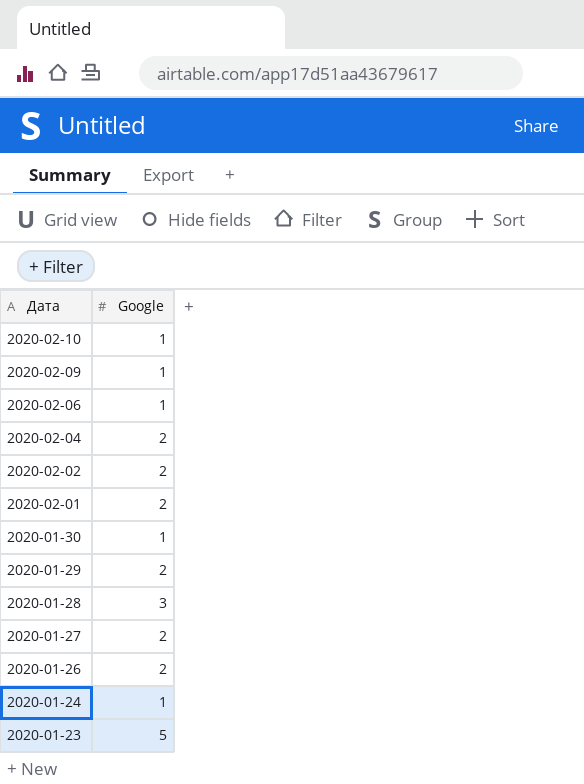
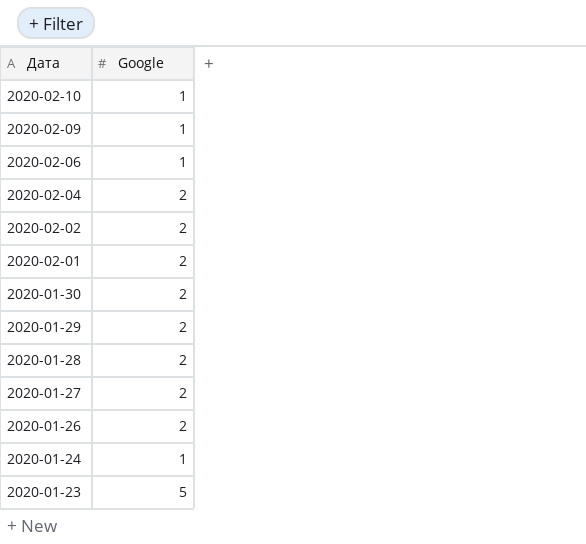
2020-01-30 | Google: 1 -> 2
2020-01-28 | Google: 3 -> 2

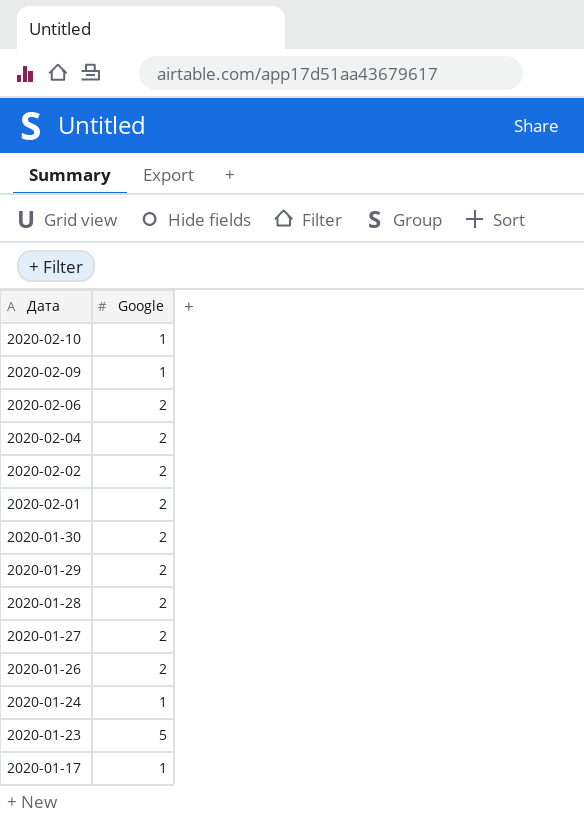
2020-02-06 | Google: 1 -> 2
row 2020-01-17: none -> 1

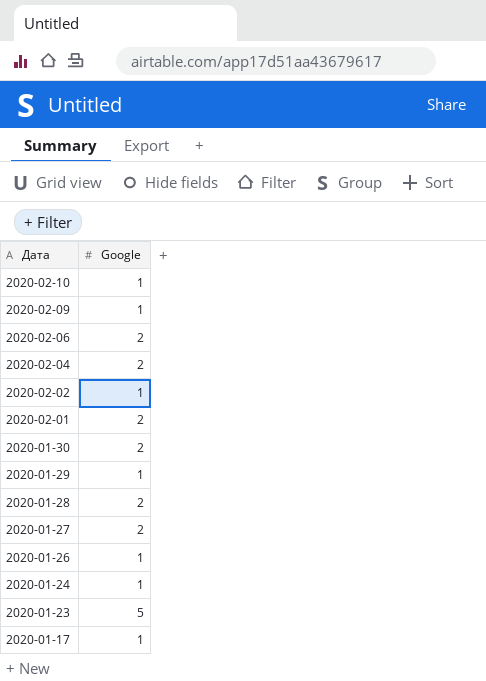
2020-02-02 | Google: 2 -> 1
2020-01-29 | Google: 2 -> 1
2020-01-26 | Google: 2 -> 1

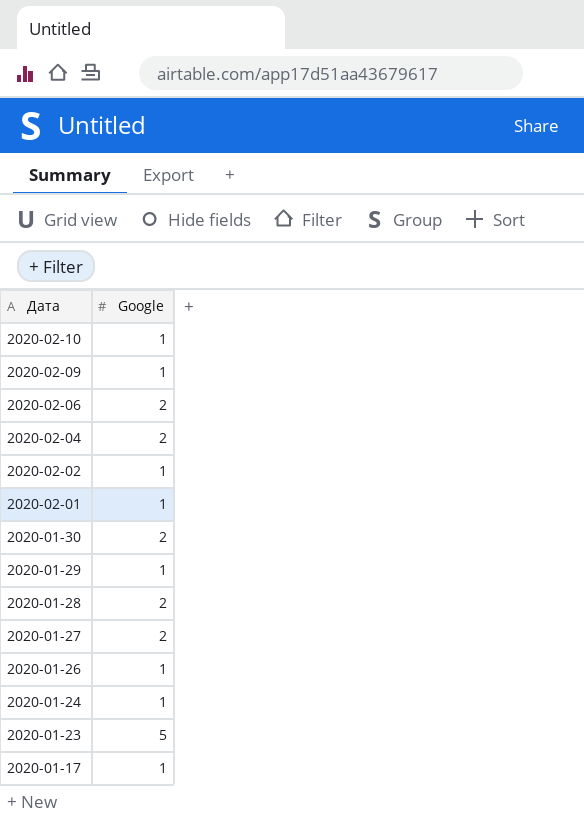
2020-02-01 | Google: 2 -> 1

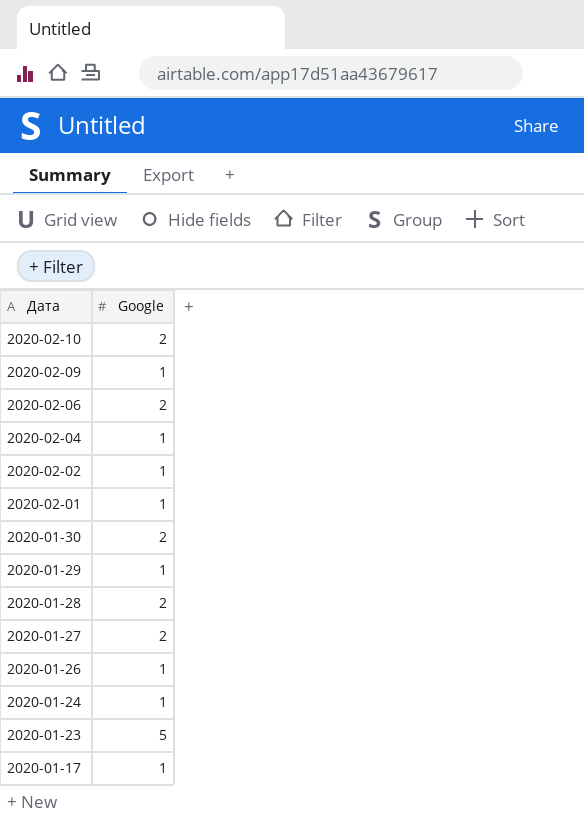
2020-02-10 | Google: 1 -> 2
2020-02-04 | Google: 2 -> 1

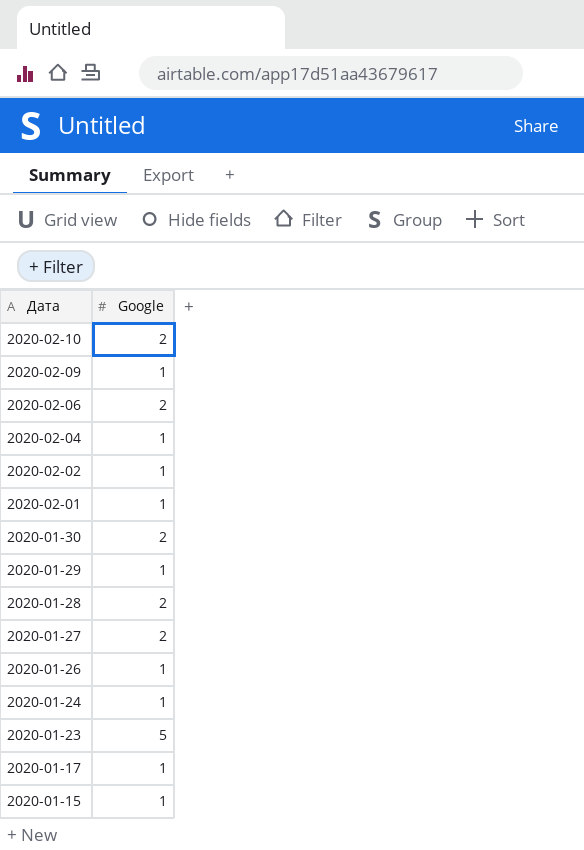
row 2020-01-15: none -> 1

